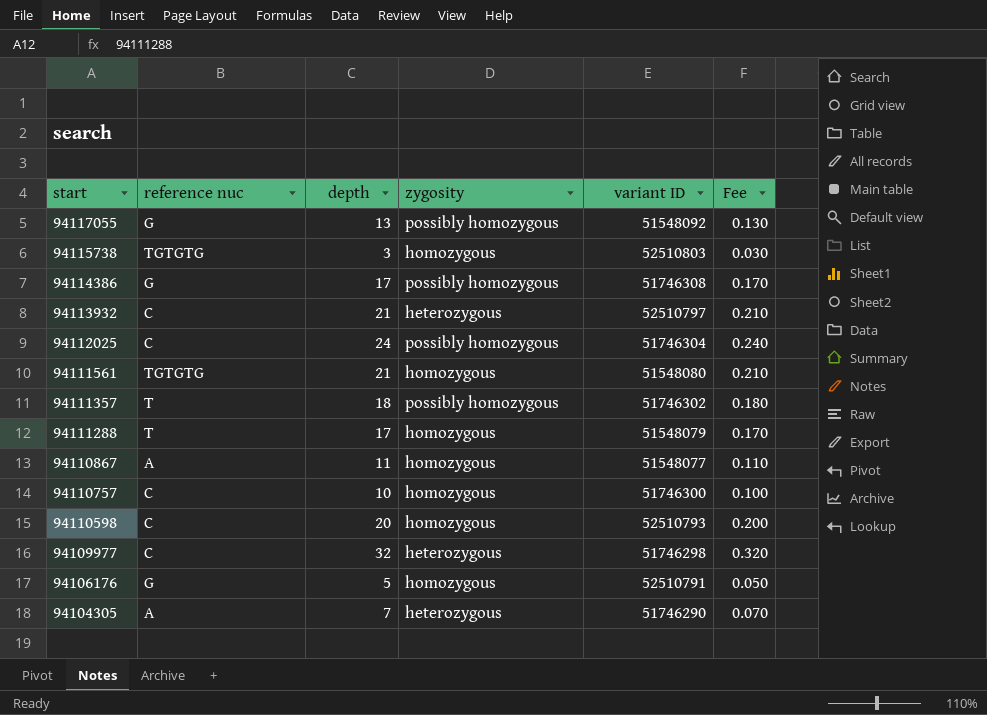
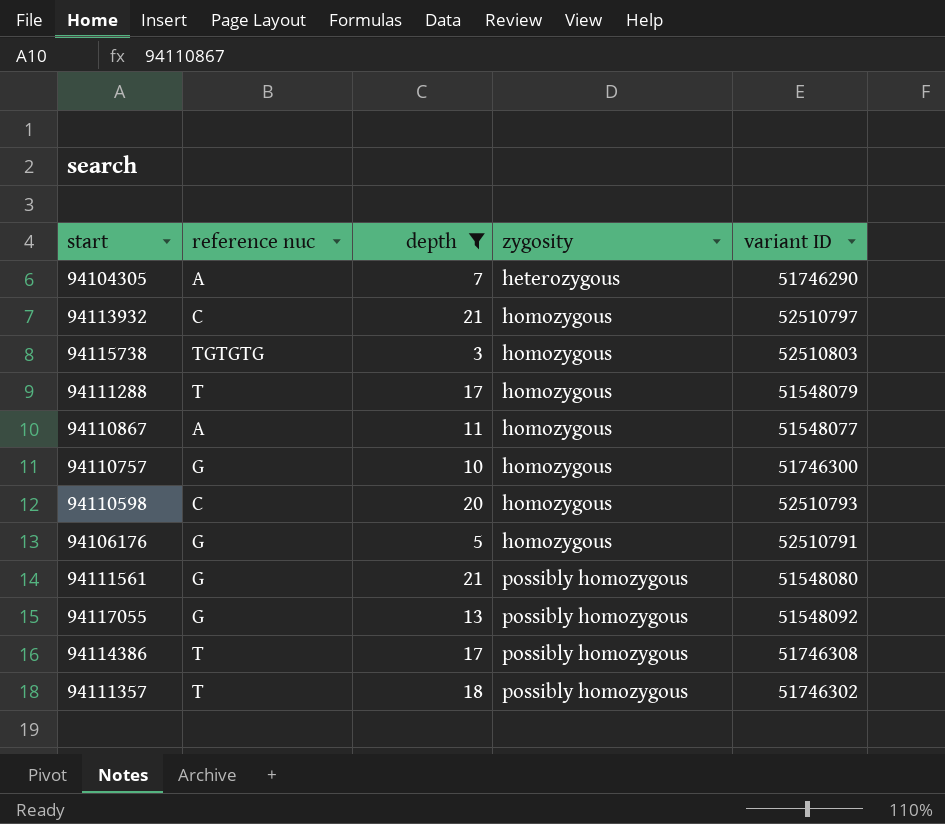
filter: none -> depth <= 21
row order: start descending -> zygosity ascending
column Fee | formula: [depth] * 0.01 -> none
94113932 | zygosity: heterozygous -> homozygous
94110757 | reference nuc: C -> G
94111561 | reference nuc: TGTGTG -> G
94111561 | zygosity: homozygous -> possibly homozygous
94114386 | reference nuc: G -> T

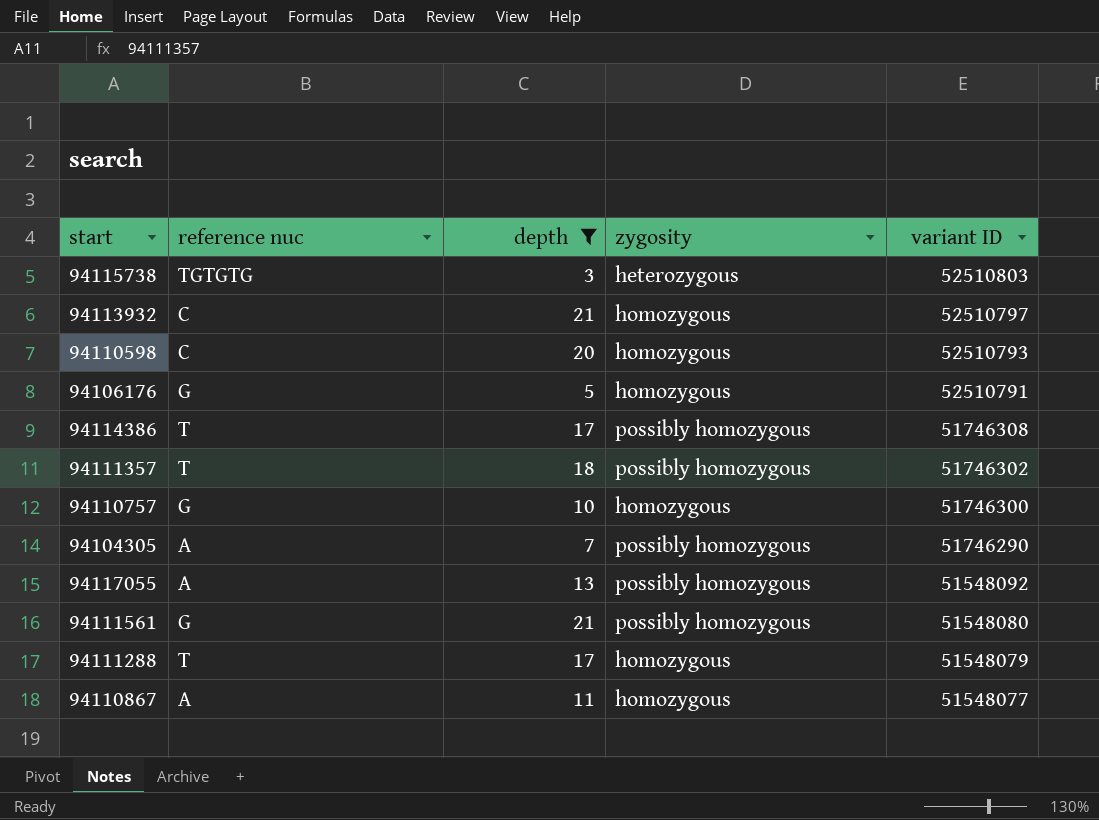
row order: zygosity ascending -> variant ID descending
94115738 | zygosity: homozygous -> heterozygous
94104305 | zygosity: heterozygous -> possibly homozygous
94117055 | reference nuc: G -> A

